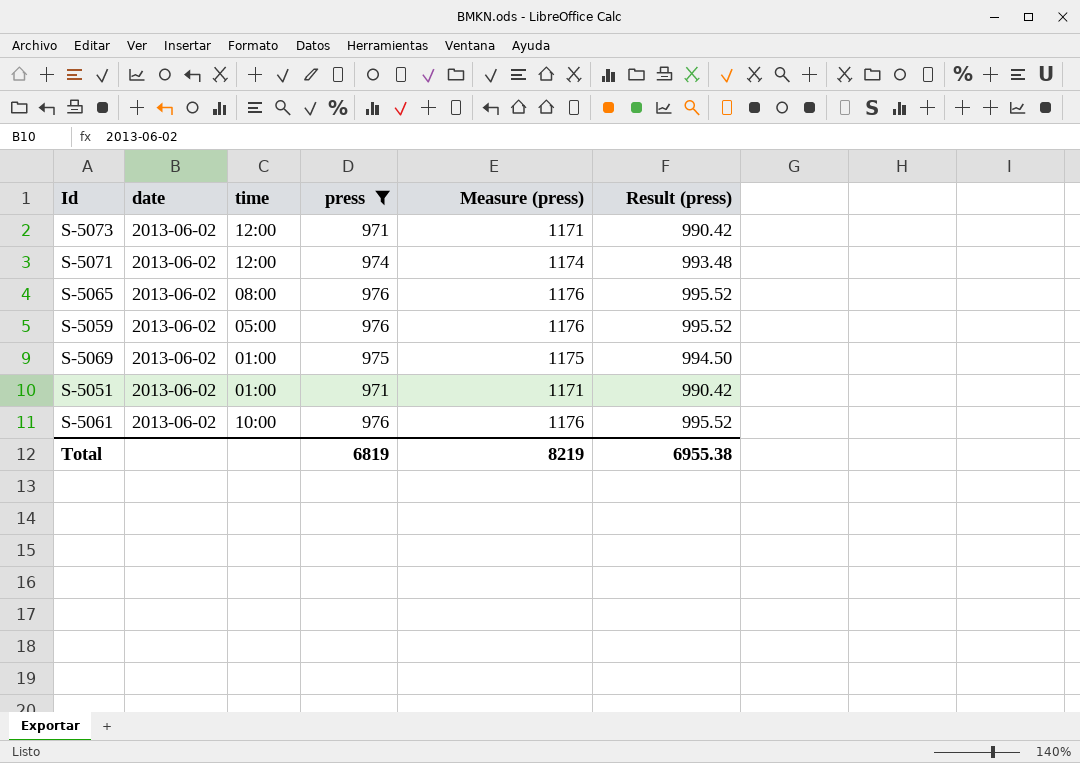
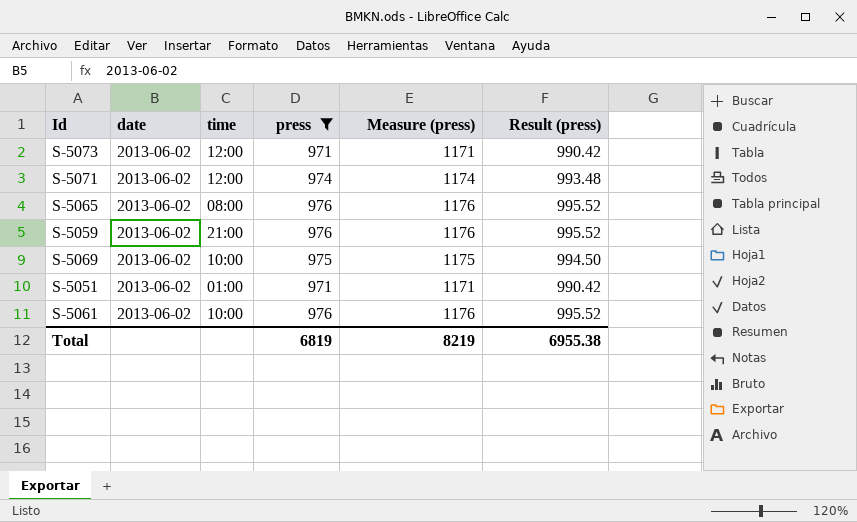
S-5059 | time: 05:00 -> 21:00
S-5069 | time: 01:00 -> 10:00

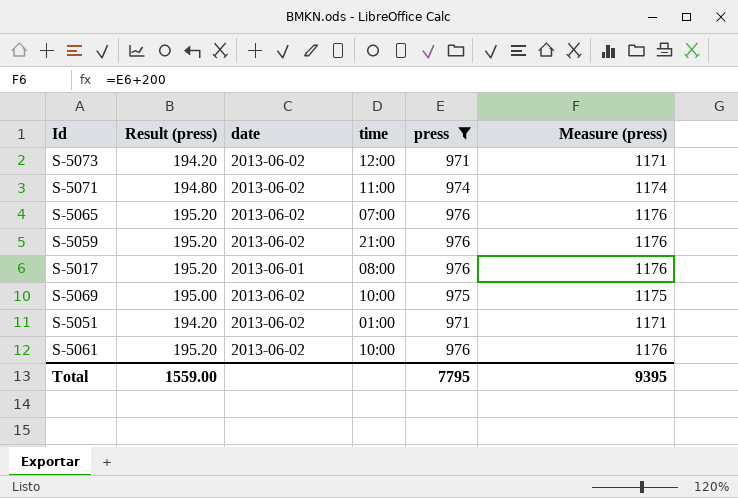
column Result (press) | formula: [press] * 1.02 -> [press] * 0.2
column Result (press) | position: 6 -> 2
S-5071 | time: 12:00 -> 11:00
S-5065 | time: 08:00 -> 07:00
row S-5017: none -> 195.20 | 2013-06-01 | 08:00 | 976 | 1176
Total | Result (press): 6955.38 -> 1559.00
Total | press: 6819 -> 7795
Total | Measure (press): 8219 -> 9395

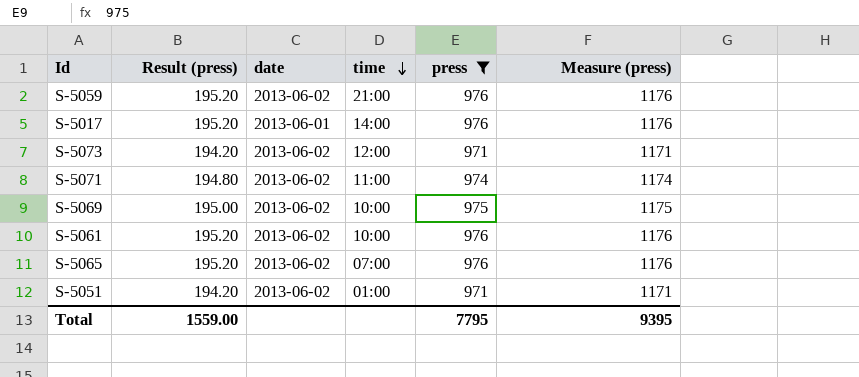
row order: none -> time descending
S-5017 | time: 08:00 -> 14:00

